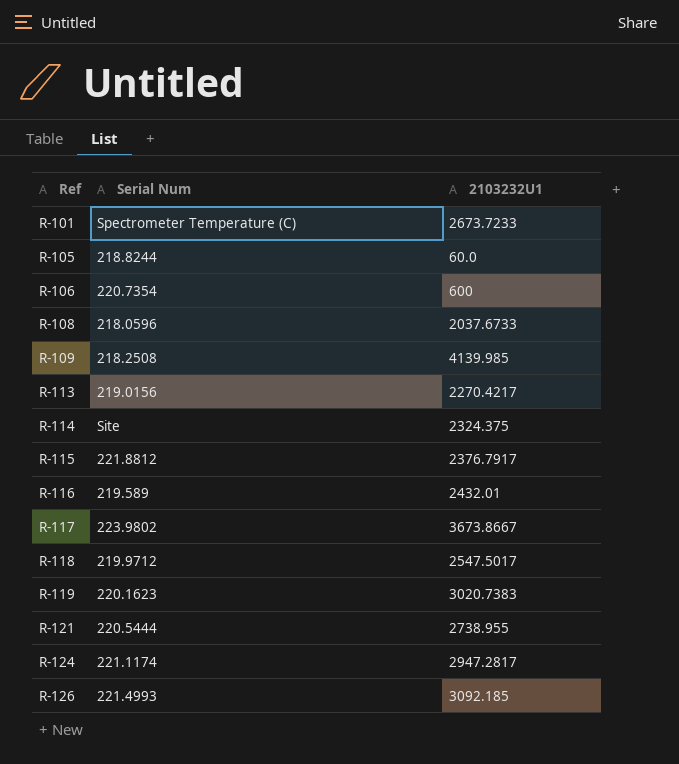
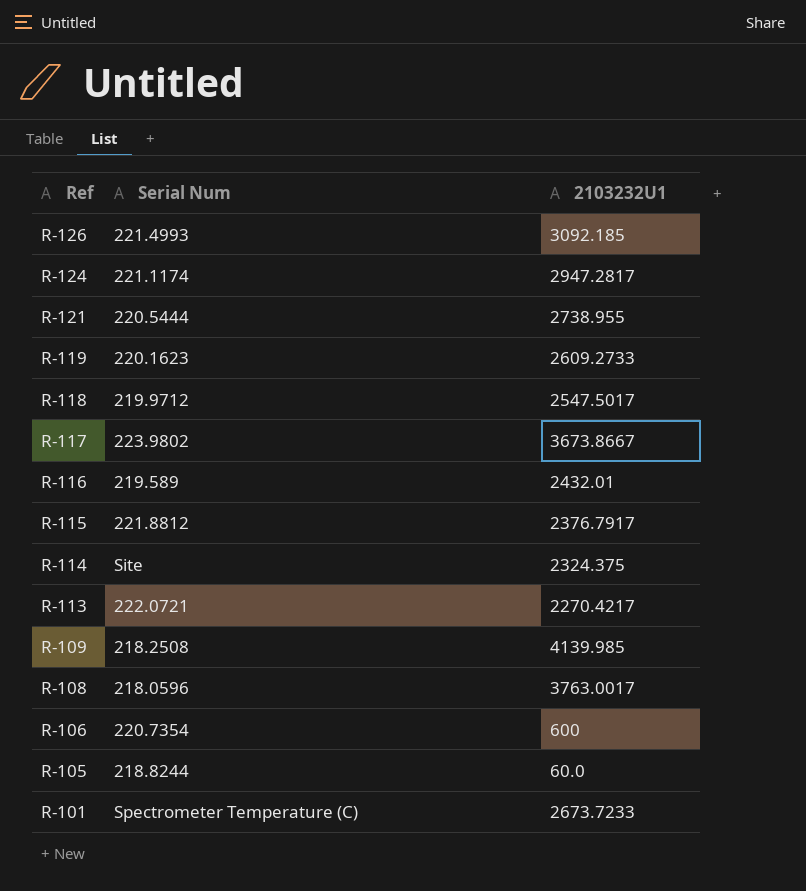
row order: Ref ascending -> Ref descending
R-119 | 2103232U1: 3020.7383 -> 2609.2733
R-113 | Serial Num: 219.0156 -> 222.0721
R-108 | 2103232U1: 2037.6733 -> 3763.0017

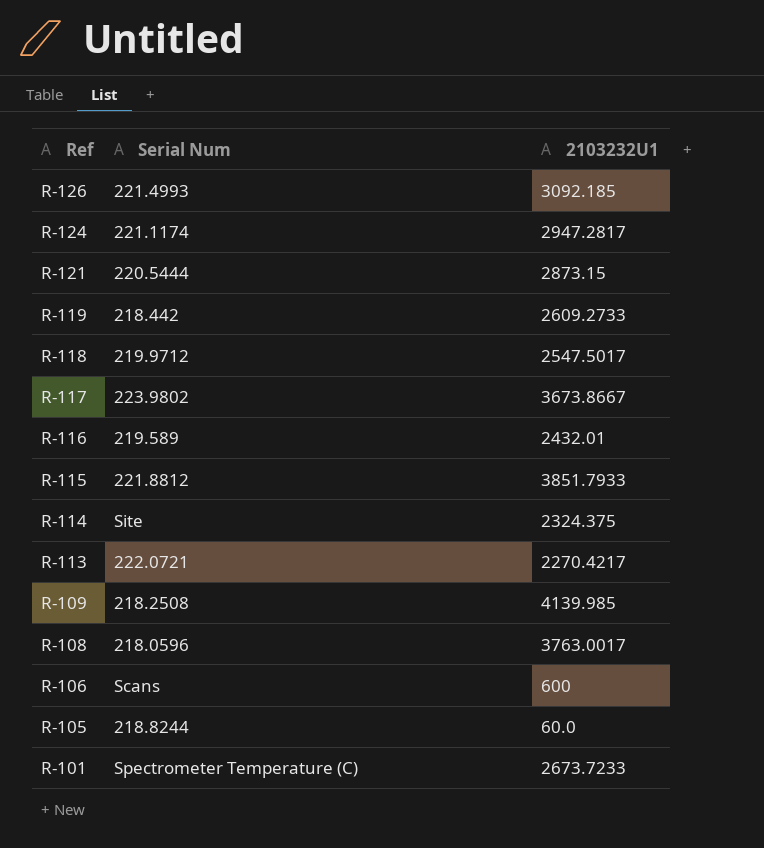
R-121 | 2103232U1: 2738.955 -> 2873.15
R-119 | Serial Num: 220.1623 -> 218.442
R-115 | 2103232U1: 2376.7917 -> 3851.7933
R-106 | Serial Num: 220.7354 -> Scans

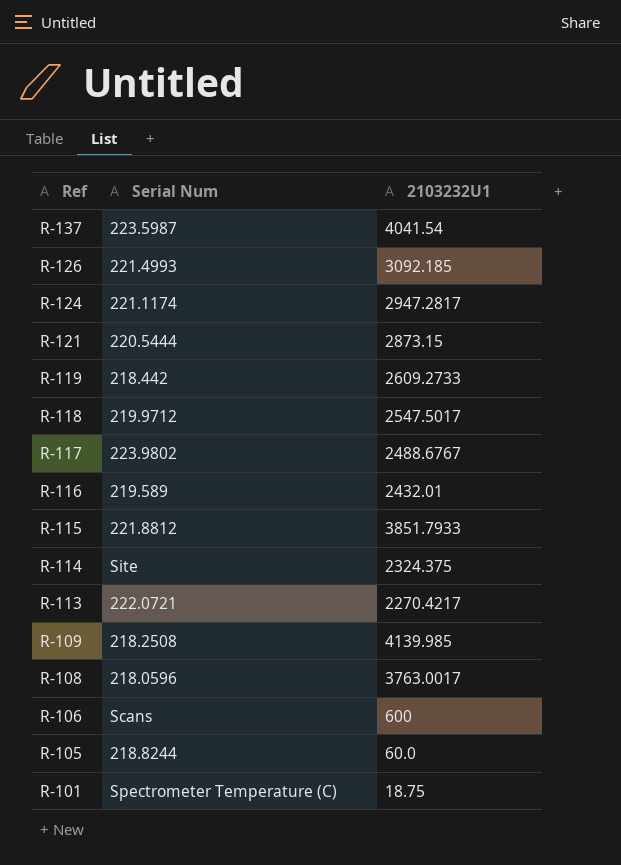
row R-137: none -> 223.5987 | 4041.54
R-117 | 2103232U1: 3673.8667 -> 2488.6767
R-101 | 2103232U1: 2673.7233 -> 18.75

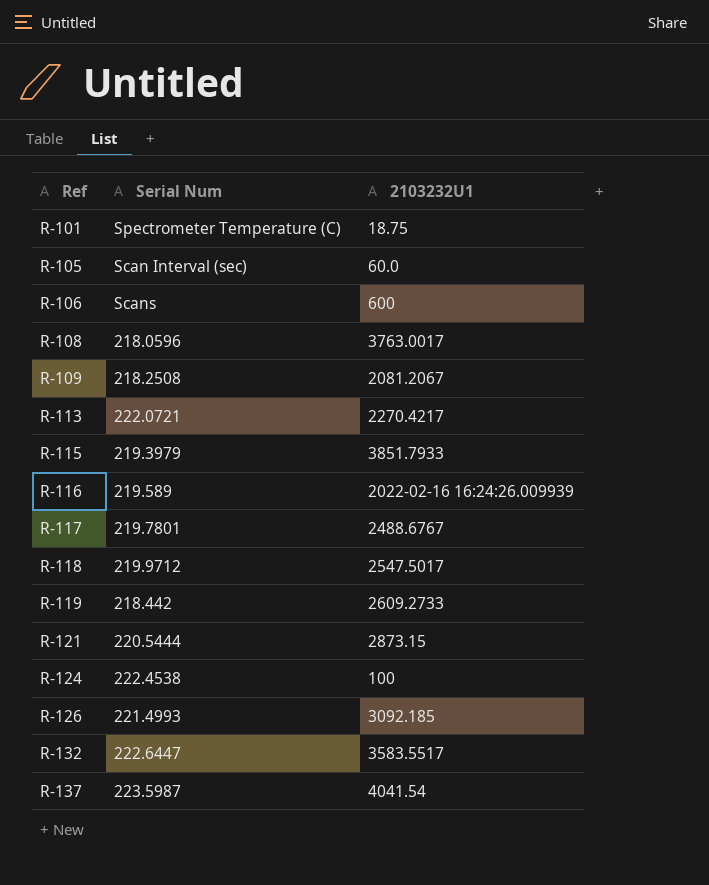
row order: Ref descending -> Ref ascending
row R-114: Site | 2324.375 -> none
R-105 | Serial Num: 218.8244 -> Scan Interval (sec)
R-109 | 2103232U1: 4139.985 -> 2081.2067
R-115 | Serial Num: 221.8812 -> 219.3979
R-116 | 2103232U1: 2432.01 -> 2022-02-16 16:24:26.009939
R-117 | Serial Num: 223.9802 -> 219.7801
R-124 | Serial Num: 221.1174 -> 222.4538
R-124 | 2103232U1: 2947.2817 -> 100
row R-132: none -> 222.6447 | 3583.5517

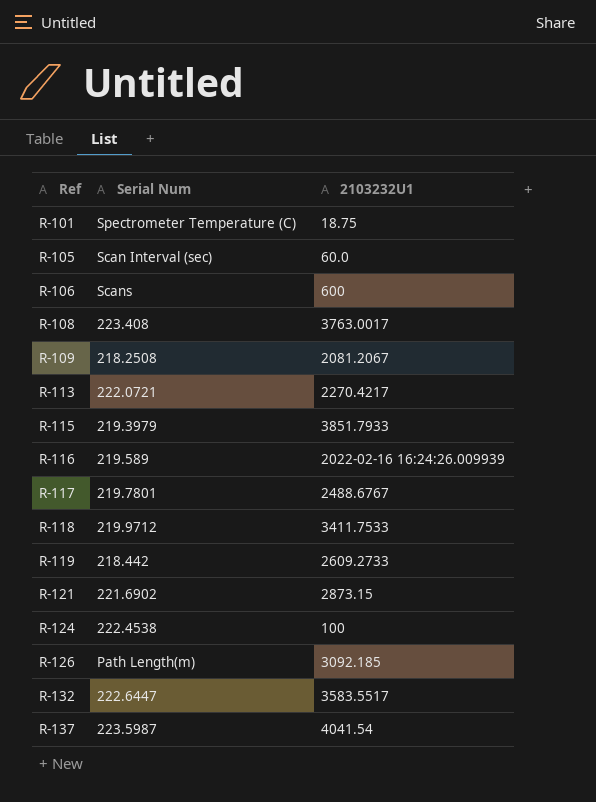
R-108 | Serial Num: 218.0596 -> 223.408
R-118 | 2103232U1: 2547.5017 -> 3411.7533
R-121 | Serial Num: 220.5444 -> 221.6902
R-126 | Serial Num: 221.4993 -> Path Length(m)

